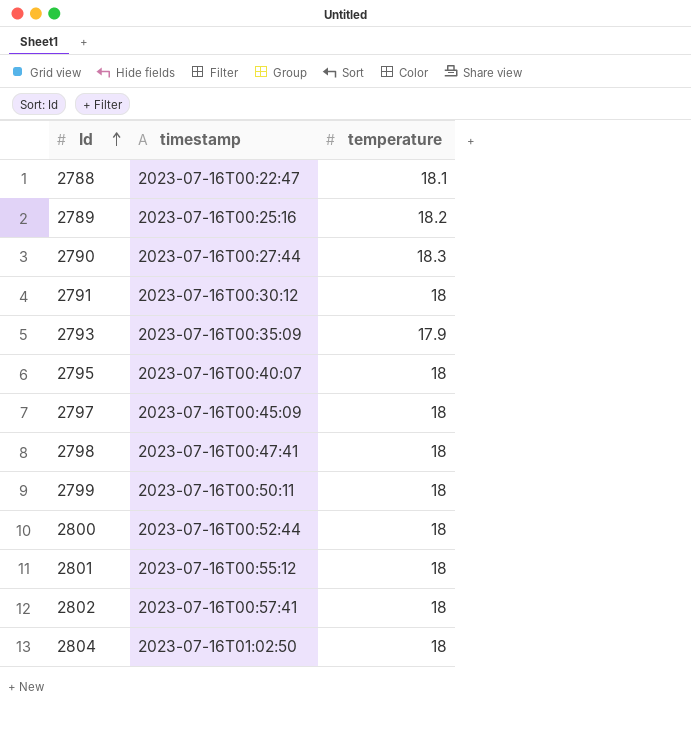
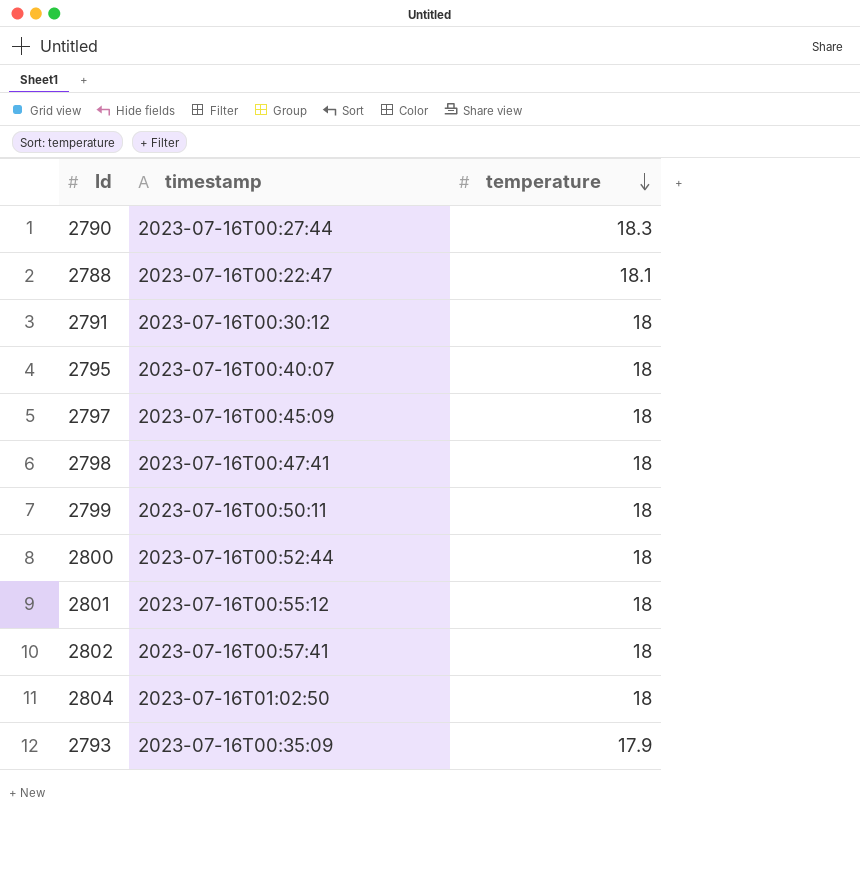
row order: Id ascending -> temperature descending
row 2789: 2023-07-16T00:25:16 | 18.2 -> none

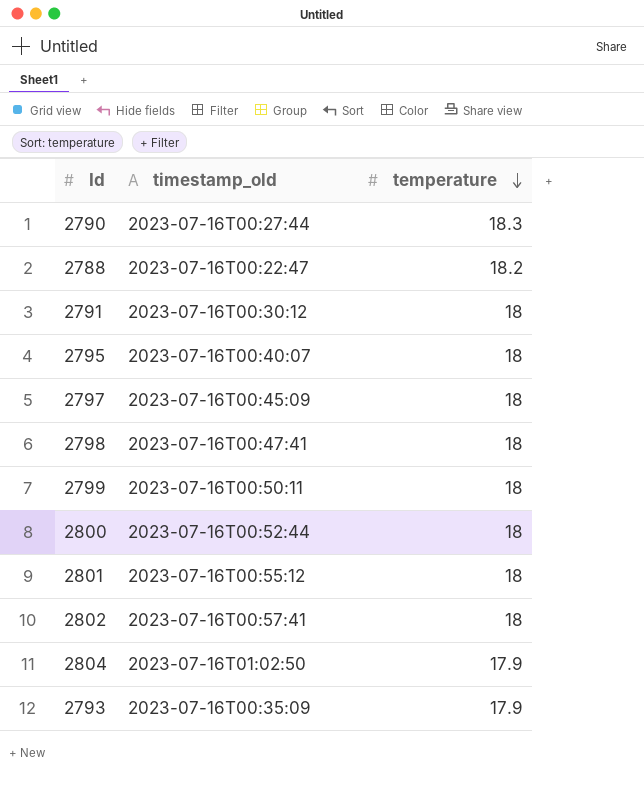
column name: timestamp -> timestamp_old
2788 | temperature: 18.1 -> 18.2
2804 | temperature: 18 -> 17.9

